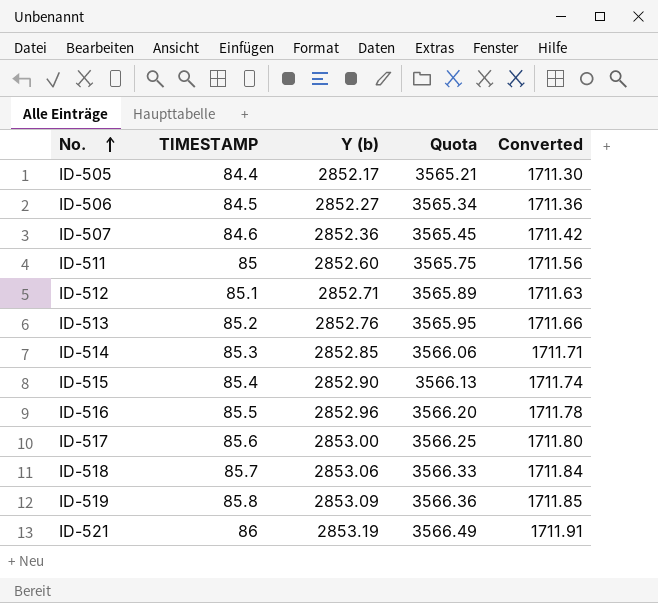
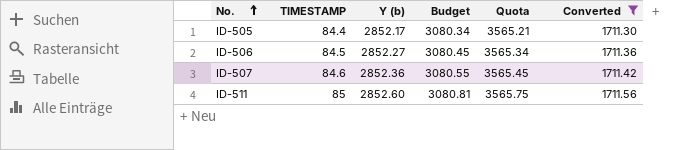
filter: none -> Converted <= 1711.56
column Budget | formula: none -> [Y (b)] * 1.08

